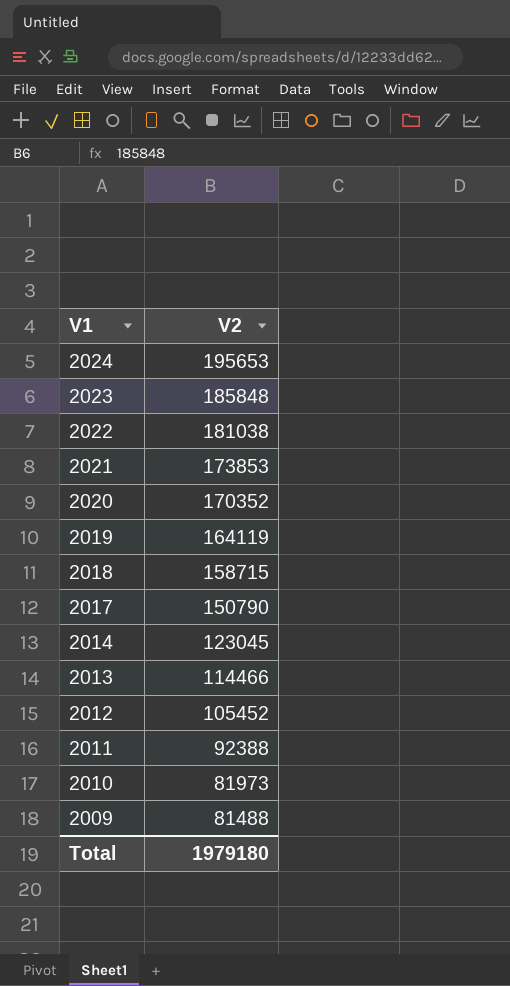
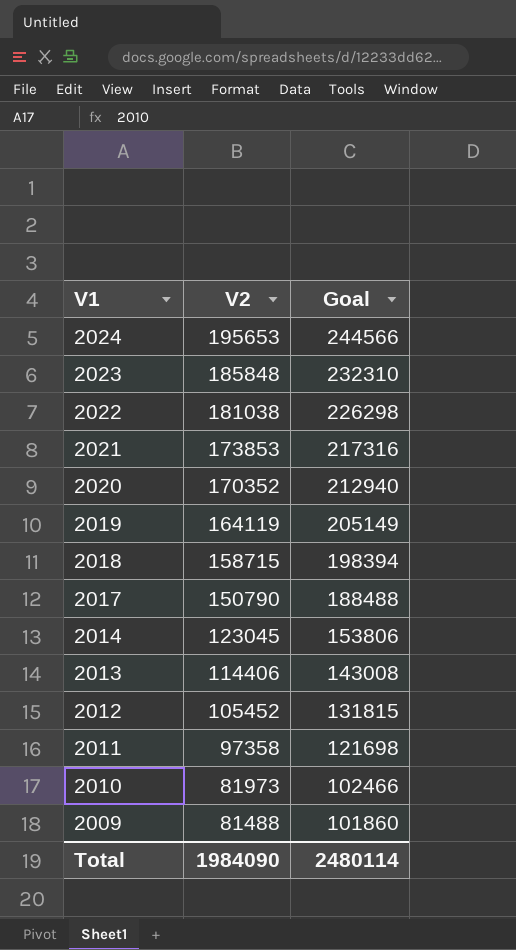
column Goal | formula: none -> [V2] * 1.25
2013 | V2: 114466 -> 114406
2011 | V2: 92388 -> 97358
Total | V2: 1979180 -> 1984090

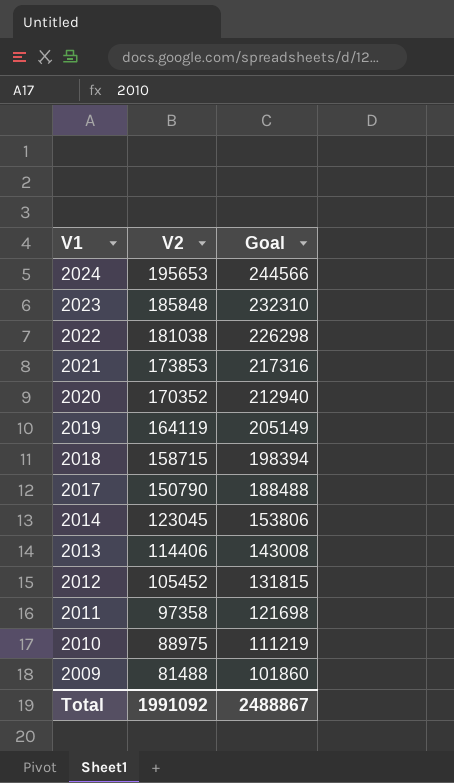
2010 | V2: 81973 -> 88975
2010 | Goal: 102466 -> 111219
Total | V2: 1984090 -> 1991092
Total | Goal: 2480114 -> 2488867

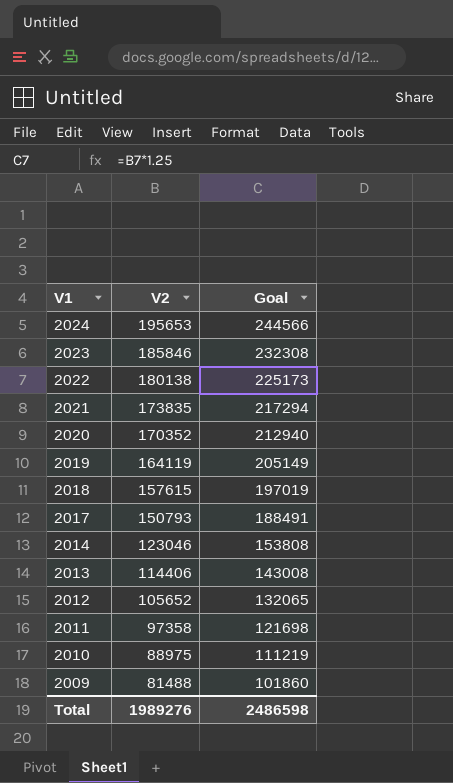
2023 | V2: 185848 -> 185846
2023 | Goal: 232310 -> 232308
2022 | V2: 181038 -> 180138
2022 | Goal: 226298 -> 225173
2021 | V2: 173853 -> 173835
2021 | Goal: 217316 -> 217294
2018 | V2: 158715 -> 157615
2018 | Goal: 198394 -> 197019
2017 | V2: 150790 -> 150793
2017 | Goal: 188488 -> 188491
2014 | V2: 123045 -> 123046
2014 | Goal: 153806 -> 153808
2012 | V2: 105452 -> 105652
2012 | Goal: 131815 -> 132065
Total | V2: 1991092 -> 1989276
Total | Goal: 2488867 -> 2486598

